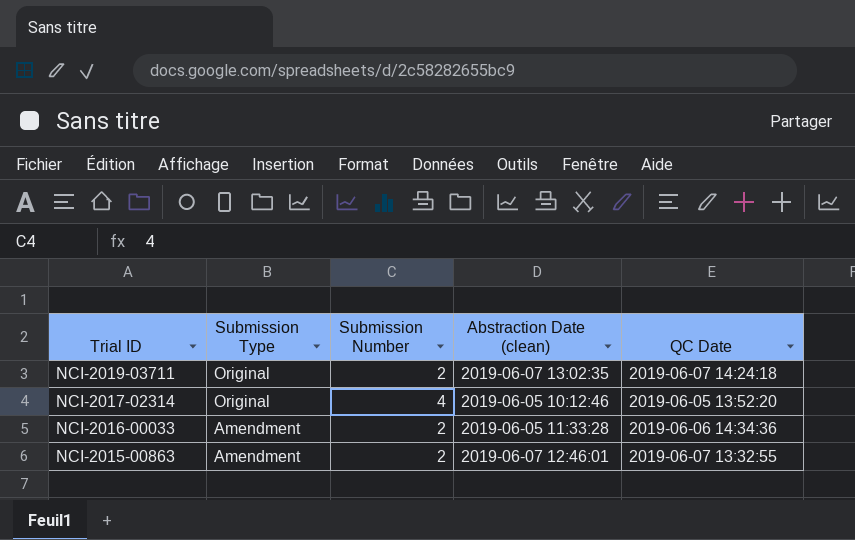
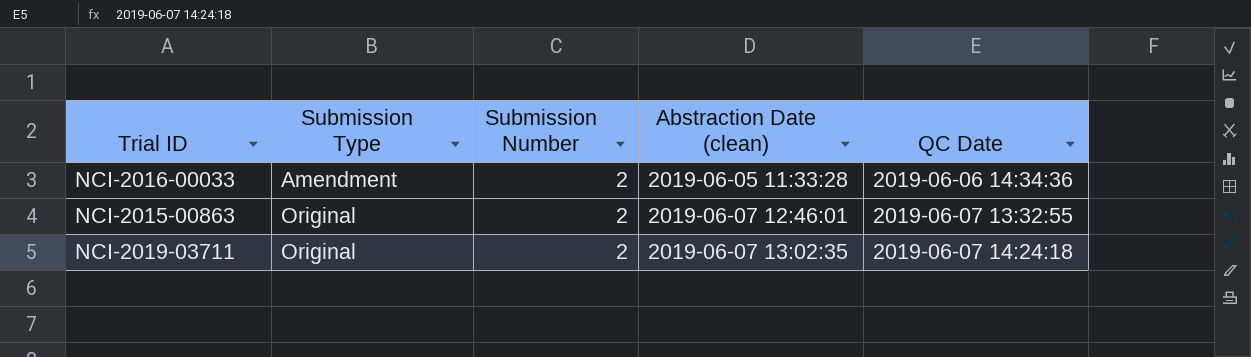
row order: Trial ID descending -> Submission Type ascending
row NCI-2017-02314: Original | 4 | 2019-06-05 10:12:46 | 2019-06-05 13:52:20 -> none
NCI-2015-00863 | Submission Type: Amendment -> Original

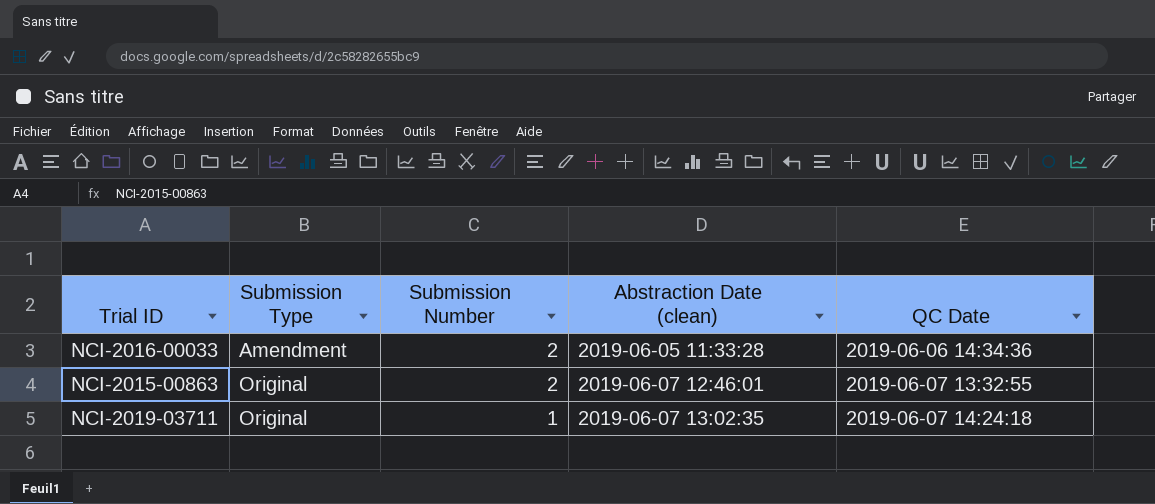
NCI-2019-03711 | Submission Number: 2 -> 1

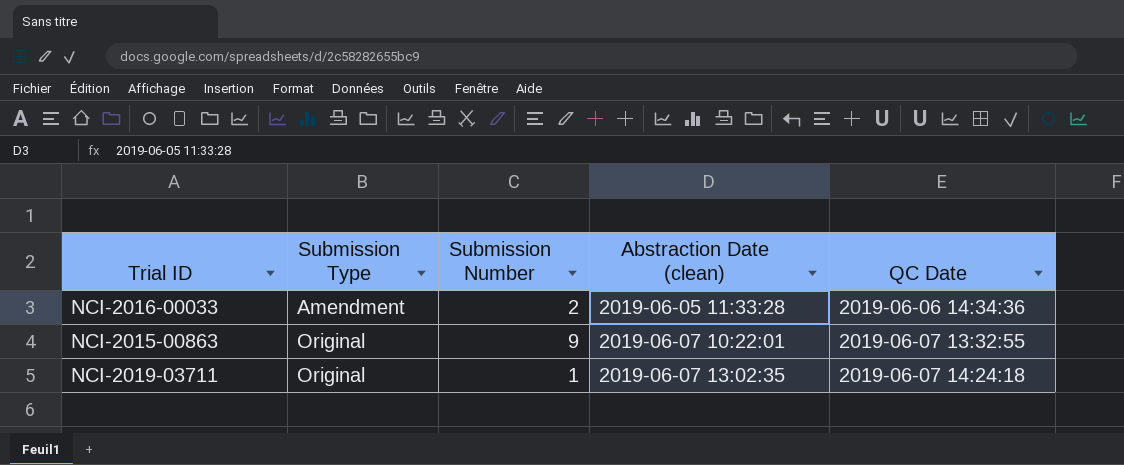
NCI-2015-00863 | Submission Number: 2 -> 9
NCI-2015-00863 | Abstraction Date (clean): 2019-06-07 12:46:01 -> 2019-06-07 10:22:01

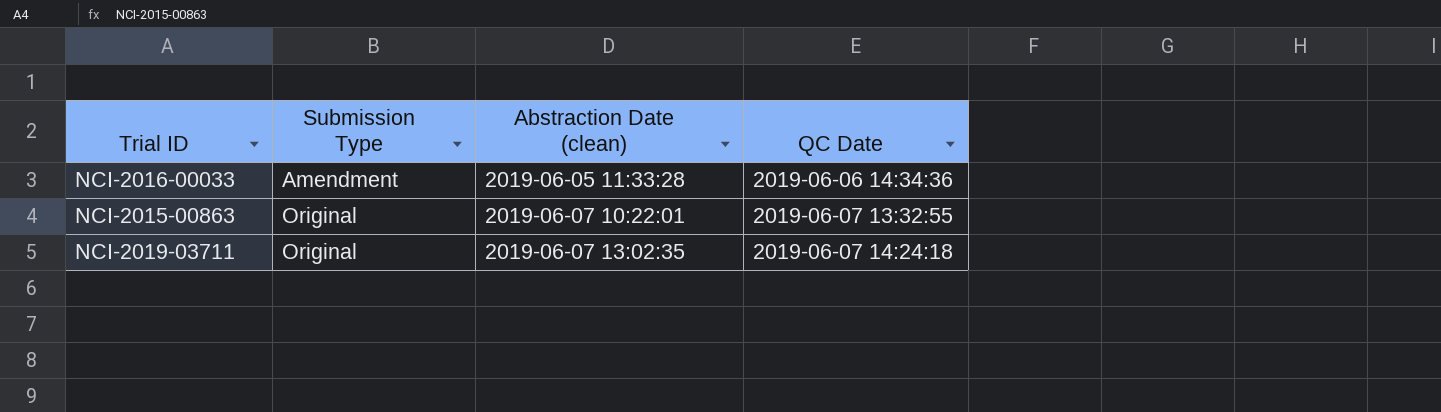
column Submission Number | position: 3 -> none

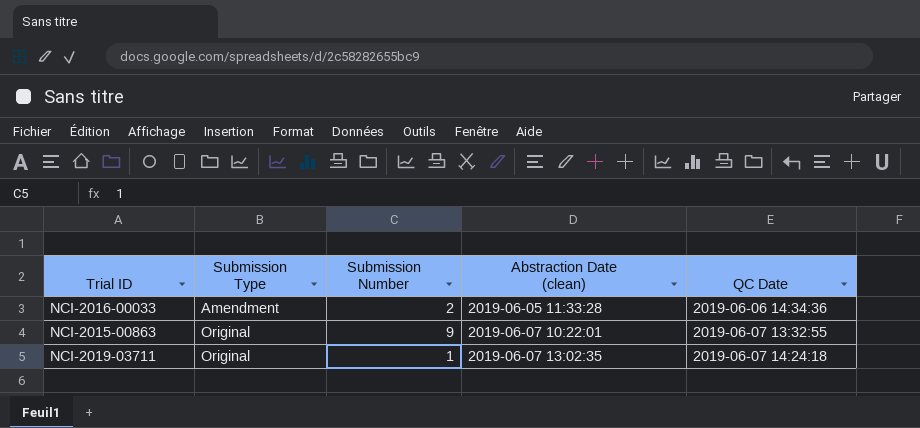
column Submission Number | position: none -> 3

